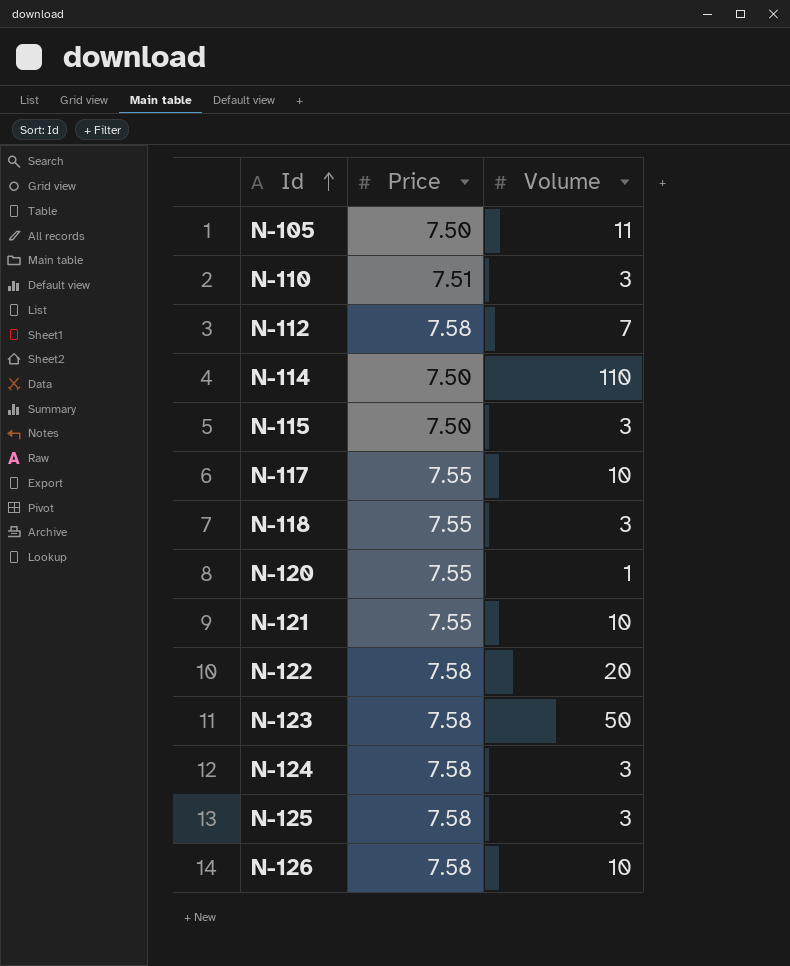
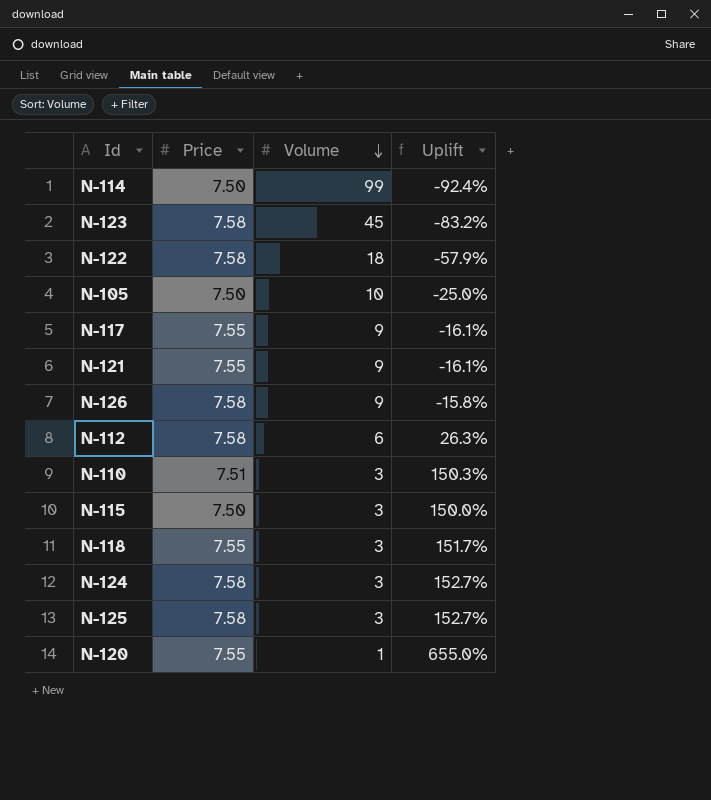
row order: Id ascending -> Volume descending
column Uplift | formula: none -> ([Price] - [Volume]) / [Volume]
N-114 | Volume: 110 -> 99
N-123 | Volume: 50 -> 45
N-122 | Volume: 20 -> 18
N-105 | Volume: 11 -> 10
N-117 | Volume: 10 -> 9
N-121 | Volume: 10 -> 9
N-126 | Volume: 10 -> 9
N-112 | Volume: 7 -> 6

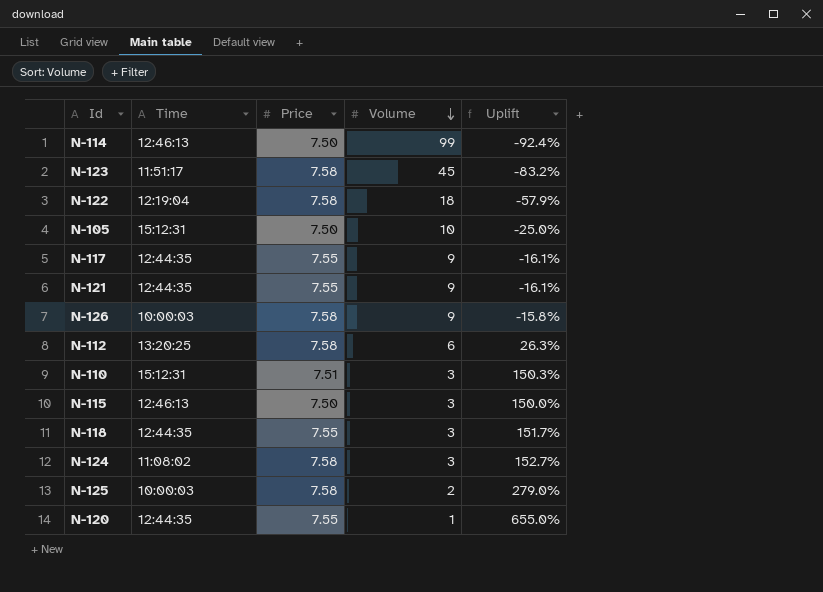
column Time | position: none -> 2
N-125 | Volume: 3 -> 2
N-125 | Uplift: 152.7% -> 279.0%

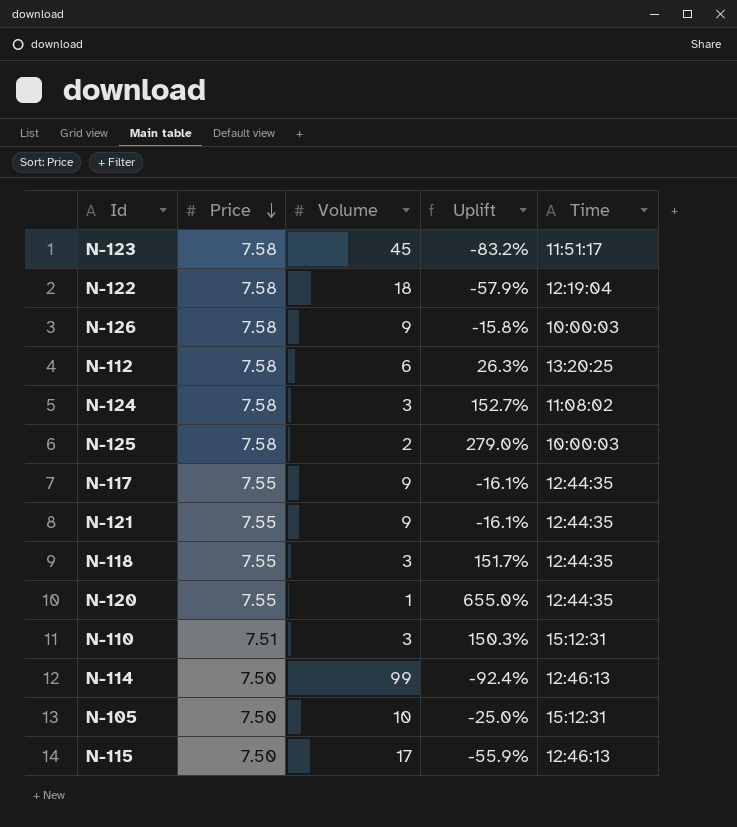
row order: Volume descending -> Price descending
column Time | position: 2 -> 5
N-115 | Volume: 3 -> 17
N-115 | Uplift: 150.0% -> -55.9%

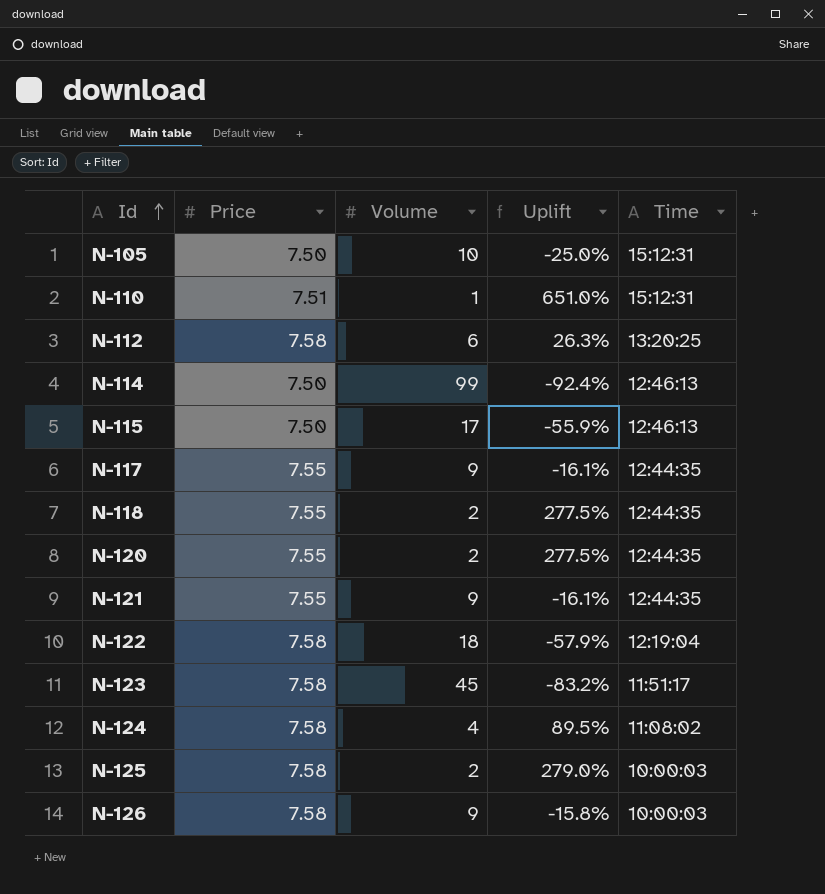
row order: Price descending -> Id ascending
N-110 | Volume: 3 -> 1
N-110 | Uplift: 150.3% -> 651.0%
N-118 | Volume: 3 -> 2
N-118 | Uplift: 151.7% -> 277.5%
N-120 | Volume: 1 -> 2
N-120 | Uplift: 655.0% -> 277.5%
N-124 | Volume: 3 -> 4
N-124 | Uplift: 152.7% -> 89.5%

